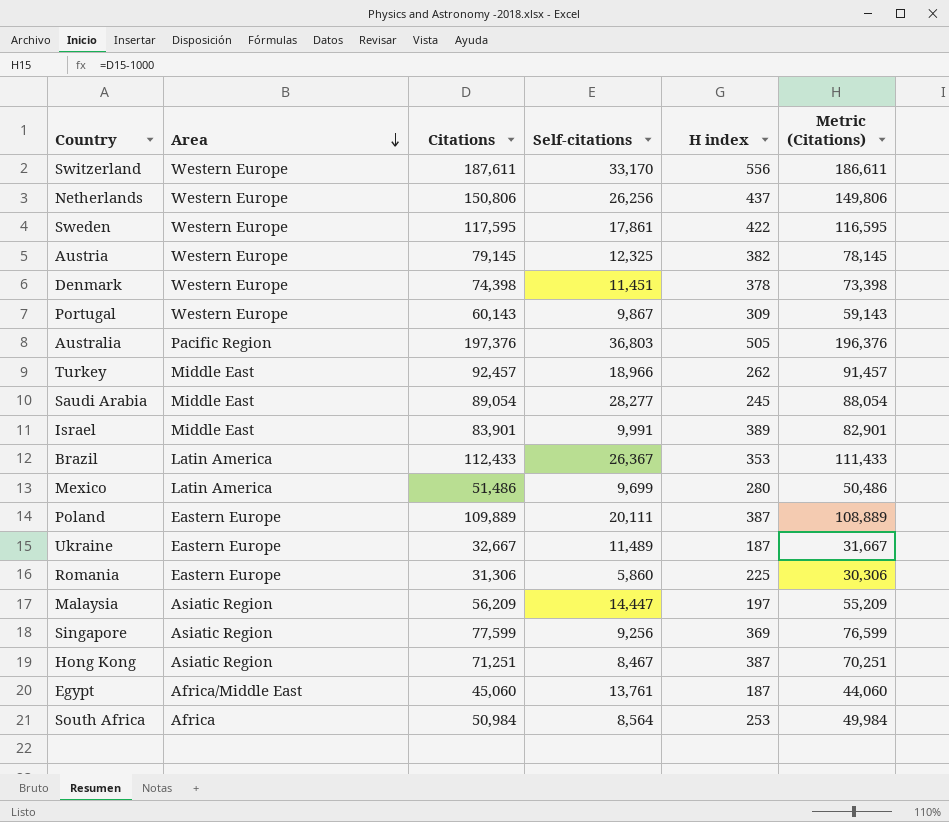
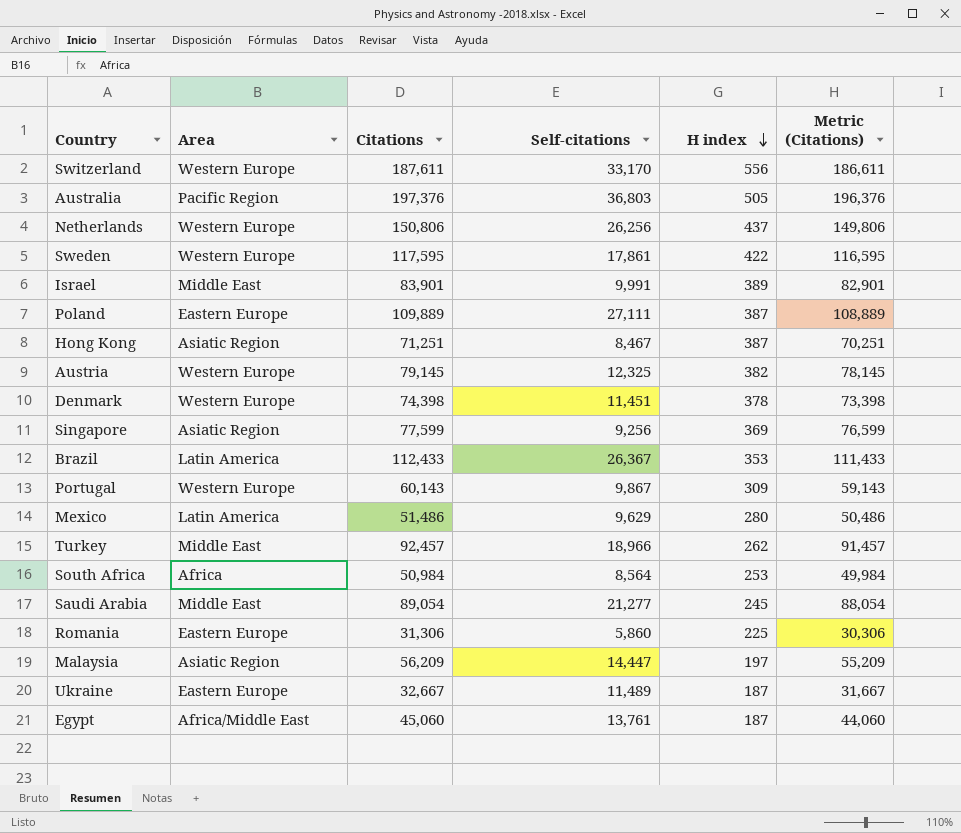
row order: Area descending -> H index descending
Poland | Self-citations: 20,111 -> 27,111
Mexico | Self-citations: 9,699 -> 9,629
Saudi Arabia | Self-citations: 28,277 -> 21,277

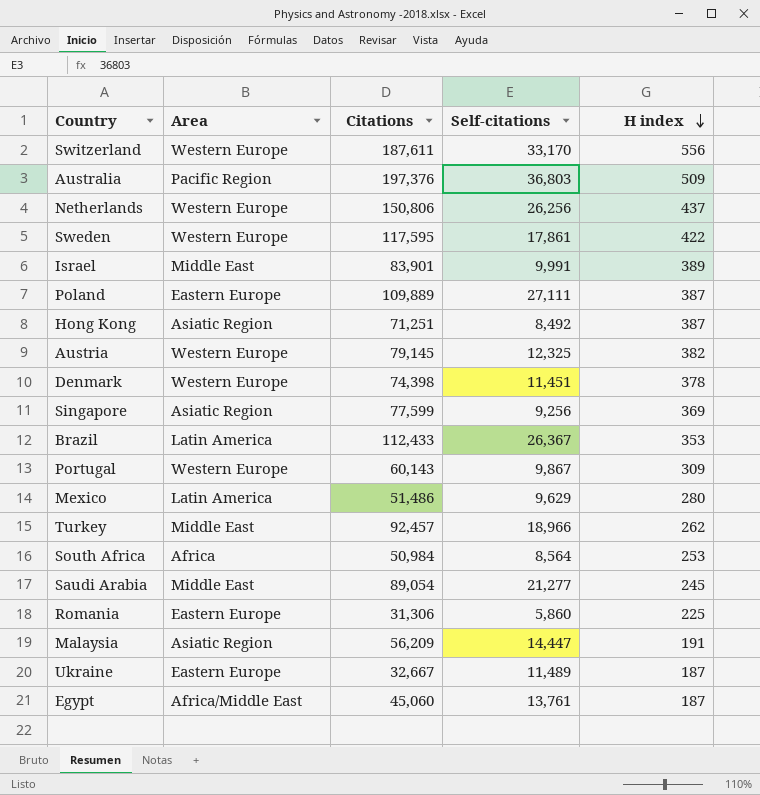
column Metric (Citations) | formula: [Citations] - 1000 -> none
Australia | H index: 505 -> 509
Hong Kong | Self-citations: 8,467 -> 8,492
Malaysia | H index: 197 -> 191

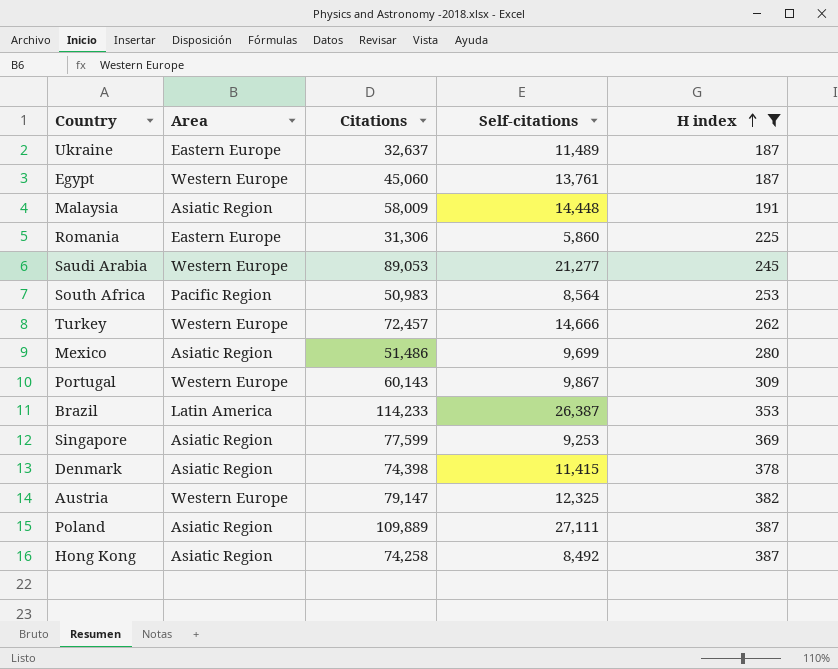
filter: none -> H index <= 387
row order: H index descending -> H index ascending
Ukraine | Citations: 32,667 -> 32,637
Egypt | Area: Africa/Middle East -> Western Europe
Malaysia | Citations: 56,209 -> 58,009
Malaysia | Self-citations: 14,447 -> 14,448
Saudi Arabia | Area: Middle East -> Western Europe
Saudi Arabia | Citations: 89,054 -> 89,053
South Africa | Area: Africa -> Pacific Region
South Africa | Citations: 50,984 -> 50,983
Turkey | Area: Middle East -> Western Europe
Turkey | Citations: 92,457 -> 72,457
Turkey | Self-citations: 18,966 -> 14,666
Mexico | Area: Latin America -> Asiatic Region
Mexico | Self-citations: 9,629 -> 9,699
Brazil | Citations: 112,433 -> 114,233
Brazil | Self-citations: 26,367 -> 26,387
Singapore | Self-citations: 9,256 -> 9,253
Denmark | Area: Western Europe -> Asiatic Region
Denmark | Self-citations: 11,451 -> 11,415
Austria | Citations: 79,145 -> 79,147
Poland | Area: Eastern Europe -> Asiatic Region
Hong Kong | Citations: 71,251 -> 74,258

